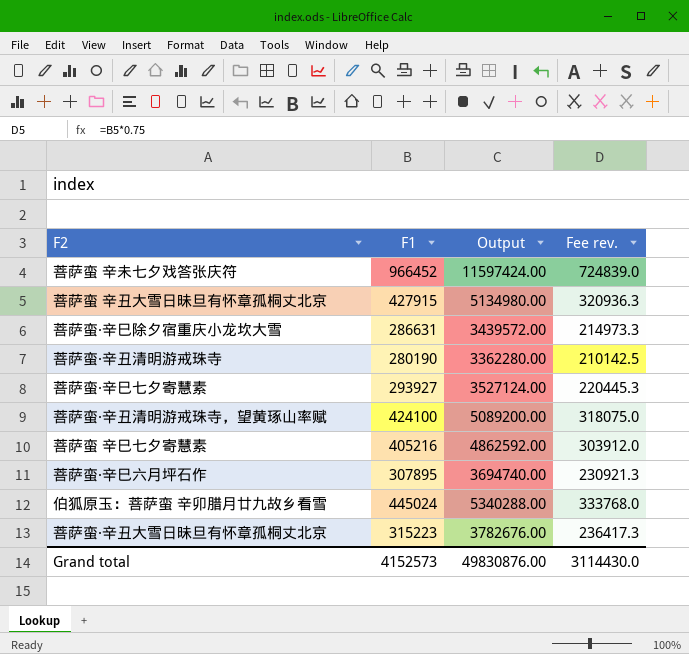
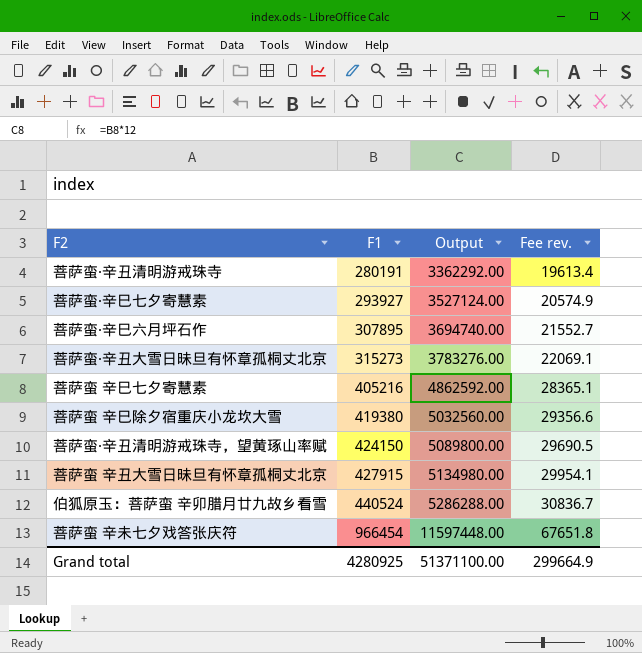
row order: none -> F1 ascending
column Fee rev. | formula: [F1] * 0.75 -> [F1] * 0.07
row 菩萨蛮·辛巳除夕宿重庆小龙坎大雪: 286631 | 3439572.00 | 214973.3 -> none
菩萨蛮·辛丑清明游戒珠寺 | F1: 280190 -> 280191
菩萨蛮·辛丑清明游戒珠寺 | Output: 3362280.00 -> 3362292.00
菩萨蛮·辛丑大雪日昧旦有怀章孤桐丈北京 | F1: 315223 -> 315273
菩萨蛮·辛丑大雪日昧旦有怀章孤桐丈北京 | Output: 3782676.00 -> 3783276.00
row 菩萨蛮 辛巳除夕宿重庆小龙坎大雪: none -> 419380 | 5032560.00 | 29356.6
菩萨蛮·辛丑清明游戒珠寺，望黄琢山率赋 | F1: 424100 -> 424150
菩萨蛮·辛丑清明游戒珠寺，望黄琢山率赋 | Output: 5089200.00 -> 5089800.00
伯狐原玉：菩萨蛮 辛卯腊月廿九故乡看雪 | F1: 445024 -> 440524
伯狐原玉：菩萨蛮 辛卯腊月廿九故乡看雪 | Output: 5340288.00 -> 5286288.00
菩萨蛮 辛未七夕戏答张庆符 | F1: 966452 -> 966454
菩萨蛮 辛未七夕戏答张庆符 | Output: 11597424.00 -> 11597448.00
Grand total | F1: 4152573 -> 4280925
Grand total | Output: 49830876.00 -> 51371100.00
Grand total | Fee rev.: 3114430.0 -> 299664.9

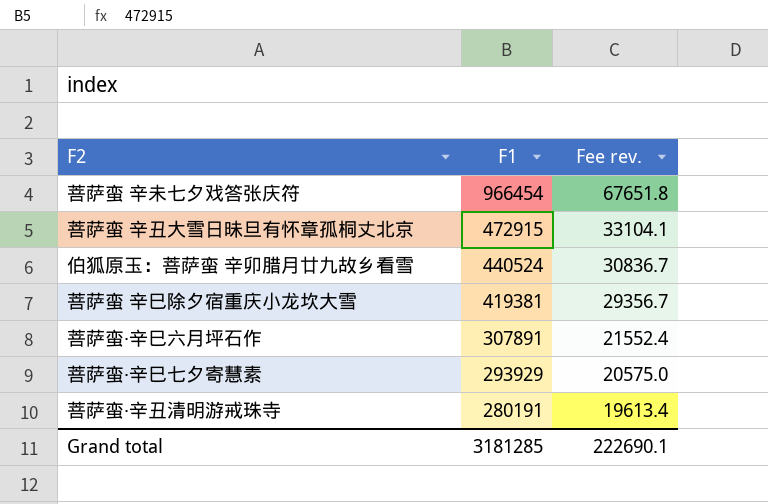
row order: F1 ascending -> F1 descending
column Output | formula: [F1] * 12 -> none
row 菩萨蛮·辛丑大雪日昧旦有怀章孤桐丈北京: 315273 | 3783276.00 | 22069.1 -> none
row 菩萨蛮 辛巳七夕寄慧素: 405216 | 4862592.00 | 28365.1 -> none
row 菩萨蛮·辛丑清明游戒珠寺，望黄琢山率赋: 424150 | 5089800.00 | 29690.5 -> none
菩萨蛮 辛丑大雪日昧旦有怀章孤桐丈北京 | F1: 427915 -> 472915
菩萨蛮 辛丑大雪日昧旦有怀章孤桐丈北京 | Fee rev.: 29954.1 -> 33104.1
菩萨蛮 辛巳除夕宿重庆小龙坎大雪 | F1: 419380 -> 419381
菩萨蛮 辛巳除夕宿重庆小龙坎大雪 | Fee rev.: 29356.6 -> 29356.7
菩萨蛮·辛巳六月坪石作 | F1: 307895 -> 307891
菩萨蛮·辛巳六月坪石作 | Fee rev.: 21552.7 -> 21552.4
菩萨蛮·辛巳七夕寄慧素 | F1: 293927 -> 293929
菩萨蛮·辛巳七夕寄慧素 | Fee rev.: 20574.9 -> 20575.0
Grand total | F1: 4280925 -> 3181285
Grand total | Fee rev.: 299664.9 -> 222690.1

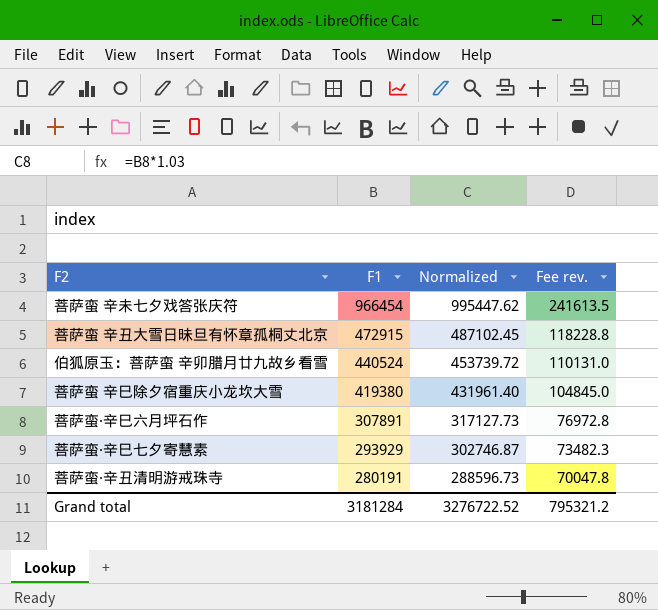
column Normalized | formula: none -> [F1] * 1.03
column Fee rev. | formula: [F1] * 0.07 -> [F1] * 0.25
菩萨蛮 辛巳除夕宿重庆小龙坎大雪 | F1: 419381 -> 419380
Grand total | F1: 3181285 -> 3181284
Grand total | Fee rev.: 222690.1 -> 795321.2

